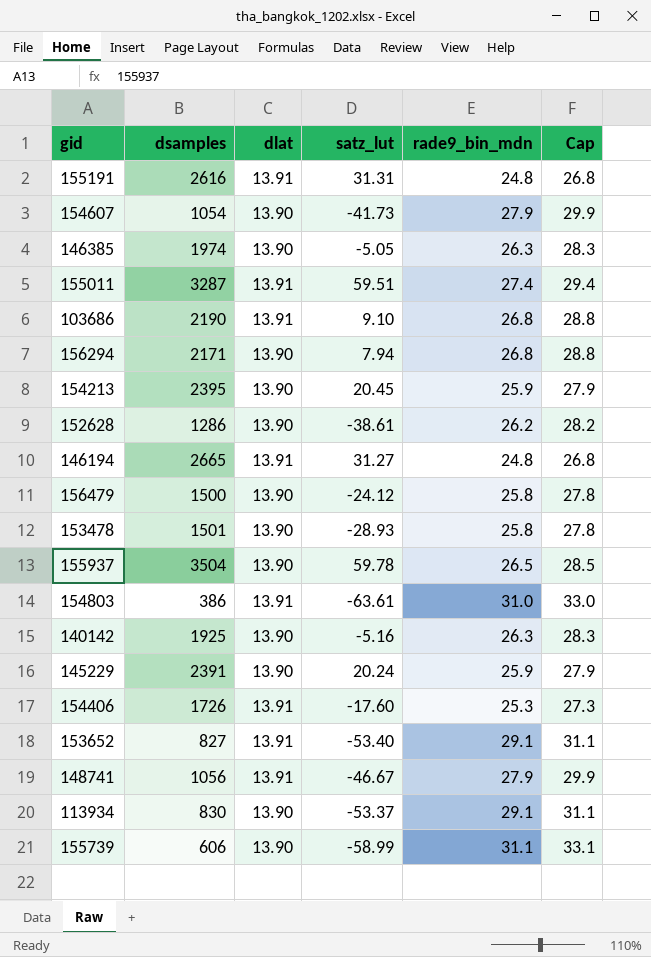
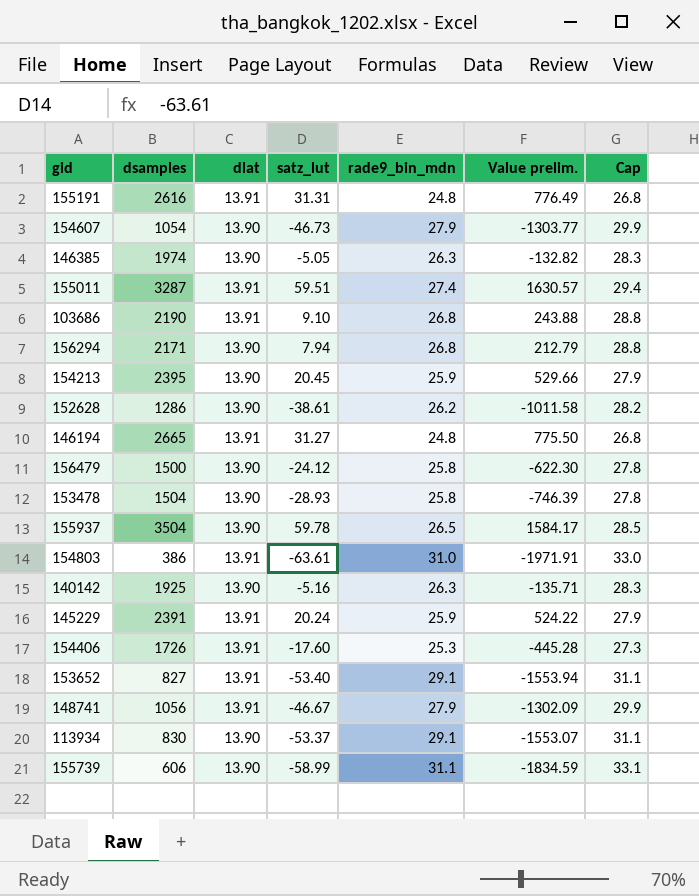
column Value prelim. | formula: none -> [satz_lut] * [rade9_bin_mdn]
154607 | satz_lut: -41.73 -> -46.73
153478 | dsamples: 1501 -> 1504
145229 | dlat: 13.90 -> 13.91

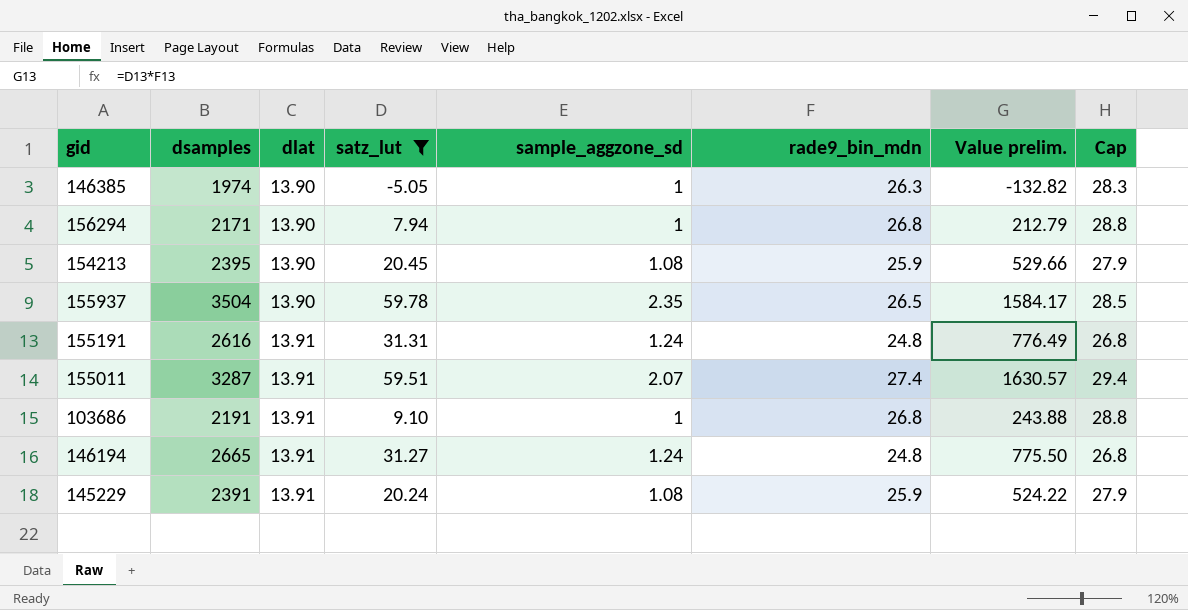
filter: none -> satz_lut >= -5.05
row order: none -> dlat ascending
column sample_aggzone_sd | position: none -> 5
103686 | dsamples: 2190 -> 2191

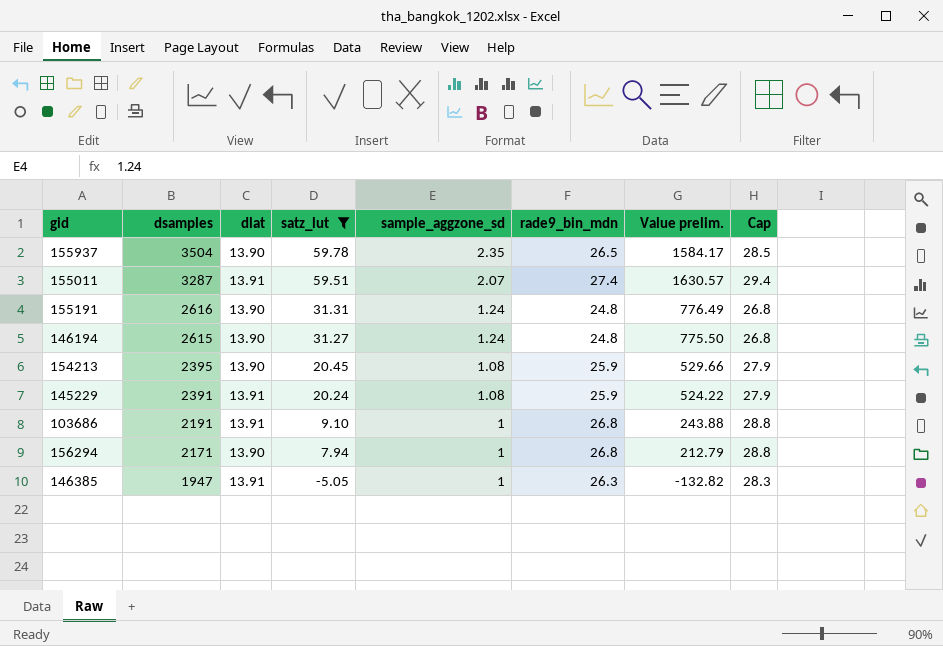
row order: dlat ascending -> dsamples descending
155191 | dlat: 13.91 -> 13.90
146194 | dsamples: 2665 -> 2615
146194 | dlat: 13.91 -> 13.90
146385 | dsamples: 1974 -> 1947
146385 | dlat: 13.90 -> 13.91

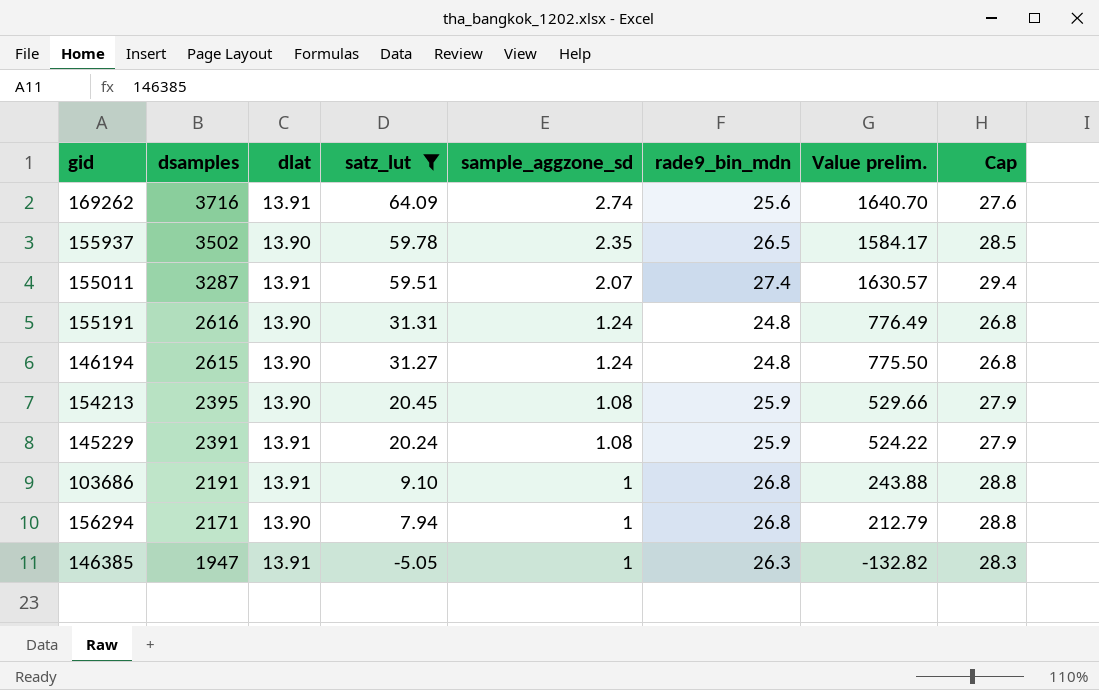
row 169262: none -> 3716 | 13.91 | 64.09 | 2.74 | 25.6 | 1640.70 | 27.6
155937 | dsamples: 3504 -> 3502

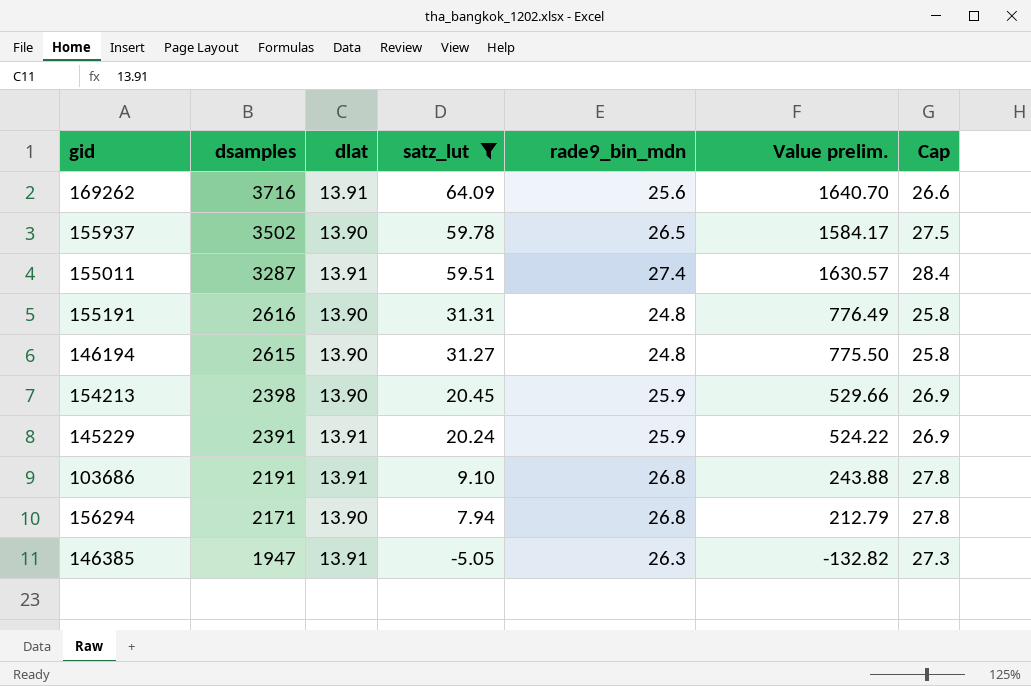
column sample_aggzone_sd | position: 5 -> none
column Cap | formula: [rade9_bin_mdn] + 2 -> [rade9_bin_mdn] + 1
154213 | dsamples: 2395 -> 2398

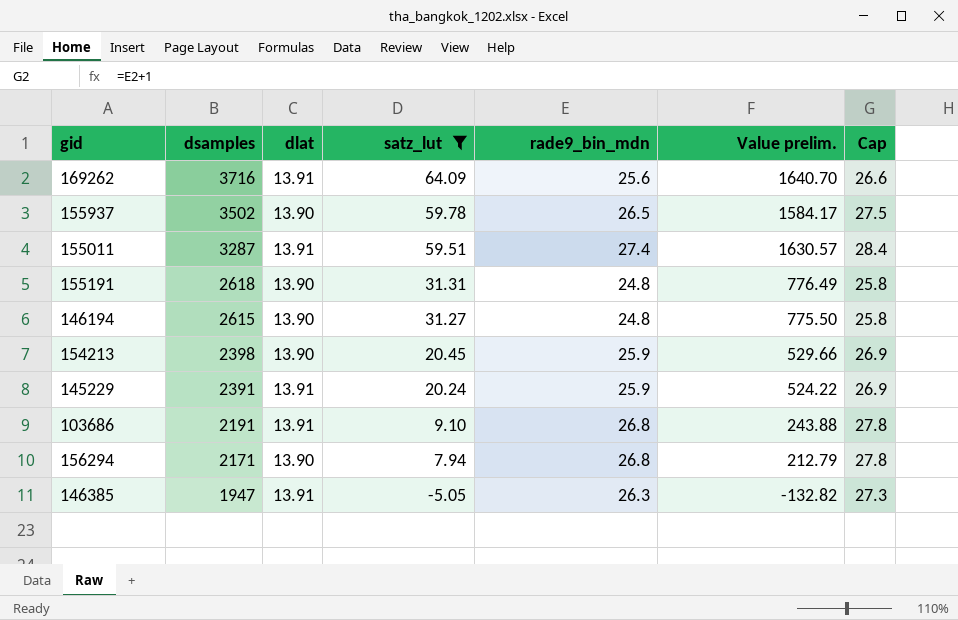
155191 | dsamples: 2616 -> 2618

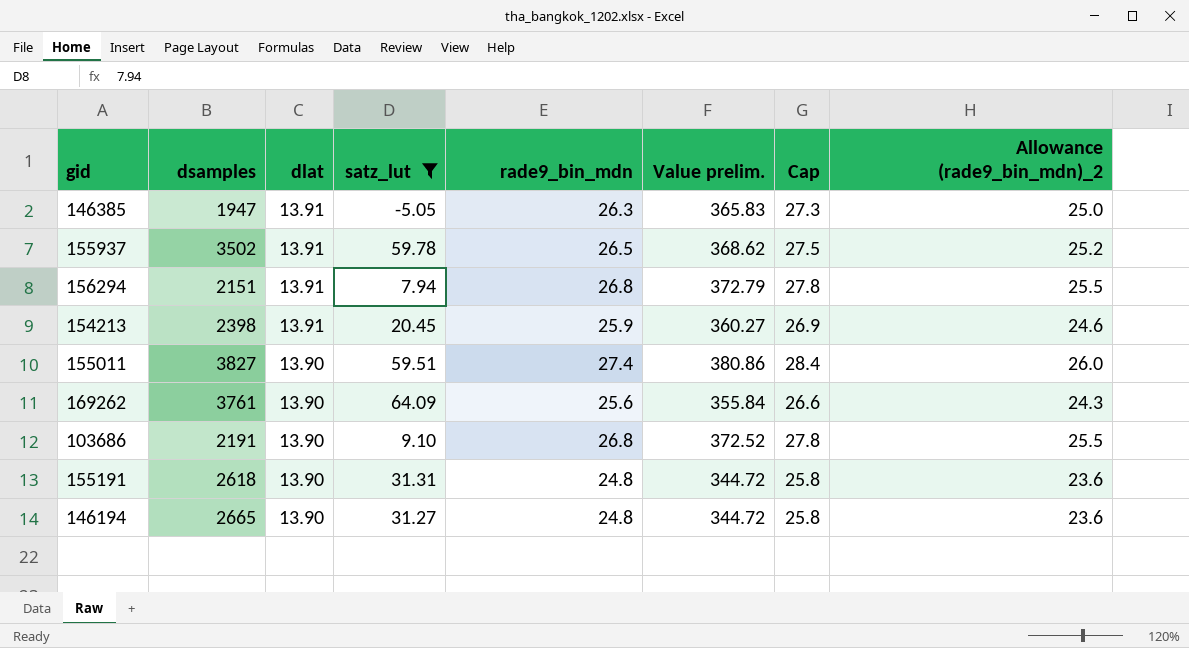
row order: dsamples descending -> dlat descending
column Value prelim. | formula: [satz_lut] * [rade9_bin_mdn] -> [dlat] * [rade9_bin_mdn]
column Allowance (rade9_bin_mdn)_2 | formula: none -> [rade9_bin_mdn] * 0.95
row 145229: 2391 | 13.91 | 20.24 | 25.9 | 524.22 | 26.9 -> none
155937 | dlat: 13.90 -> 13.91
156294 | dsamples: 2171 -> 2151
156294 | dlat: 13.90 -> 13.91
154213 | dlat: 13.90 -> 13.91
155011 | dsamples: 3287 -> 3827
155011 | dlat: 13.91 -> 13.90
169262 | dsamples: 3716 -> 3761
169262 | dlat: 13.91 -> 13.90
103686 | dlat: 13.91 -> 13.90
146194 | dsamples: 2615 -> 2665

